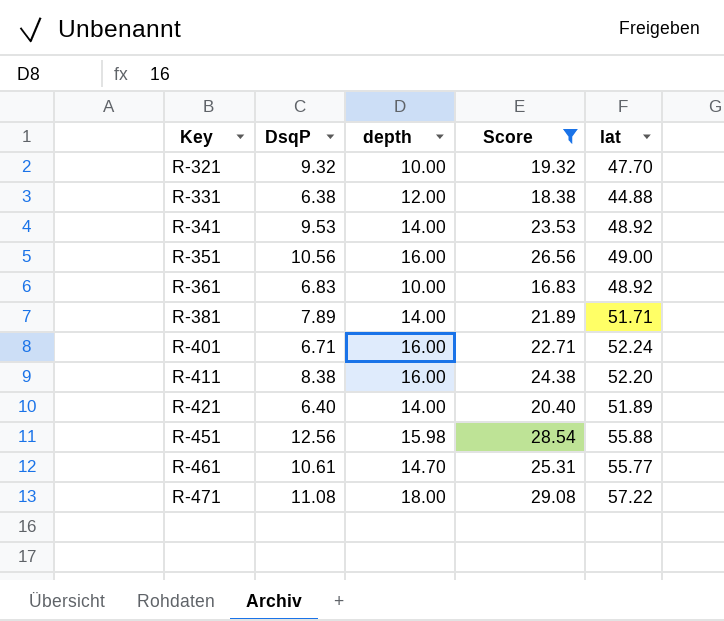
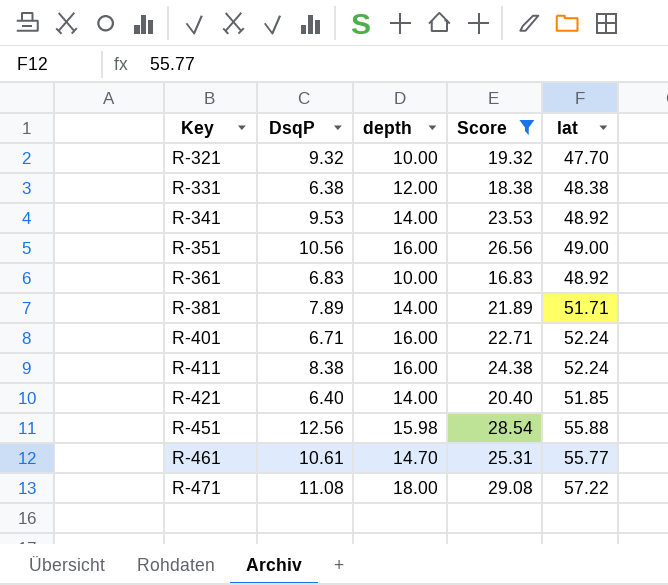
R-331 | lat: 44.88 -> 48.38
R-411 | lat: 52.20 -> 52.24
R-421 | lat: 51.89 -> 51.85

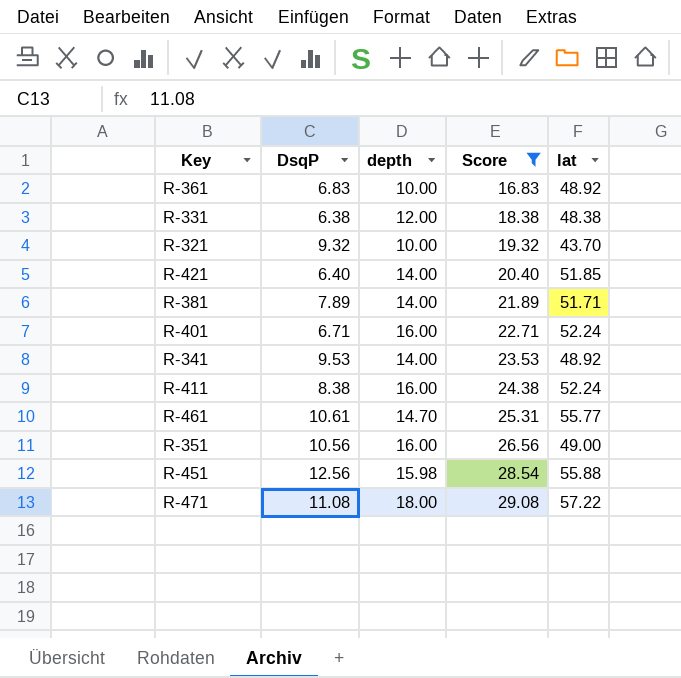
row order: Key ascending -> Score ascending
R-321 | lat: 47.70 -> 43.70

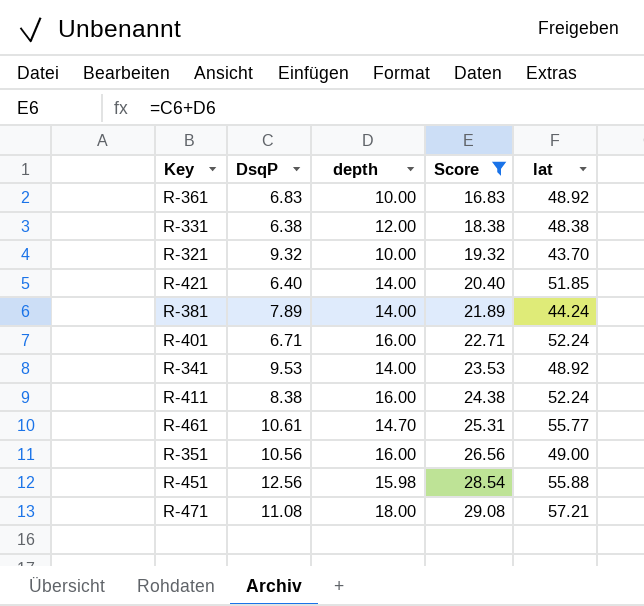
R-381 | lat: 51.71 -> 44.24
R-471 | lat: 57.22 -> 57.21

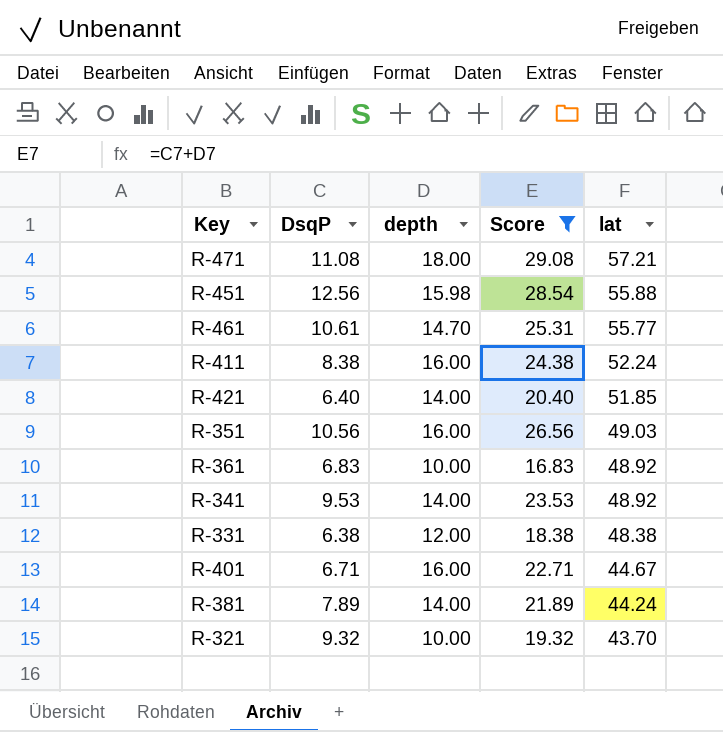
row order: Score ascending -> lat descending
R-351 | lat: 49.00 -> 49.03
R-401 | lat: 52.24 -> 44.67

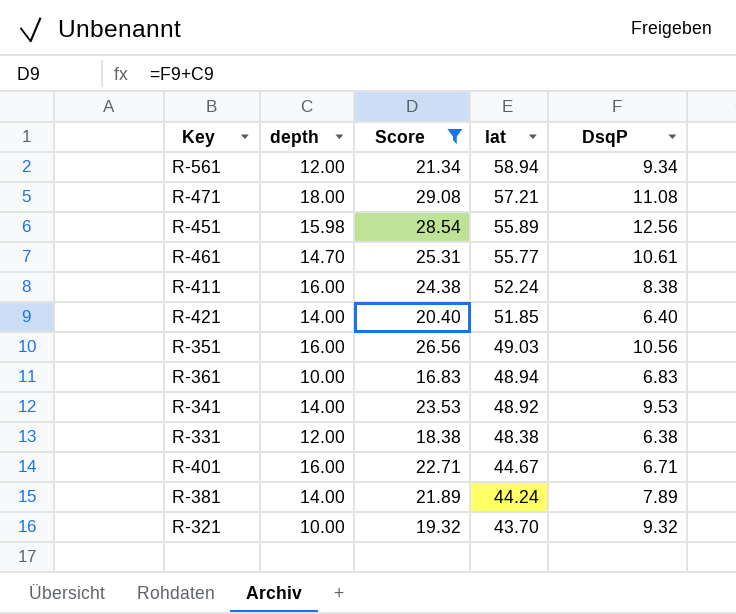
column DsqP | position: 2 -> 5
row R-561: none -> 12.00 | 21.34 | 58.94 | 9.34
R-451 | lat: 55.88 -> 55.89
R-361 | lat: 48.92 -> 48.94

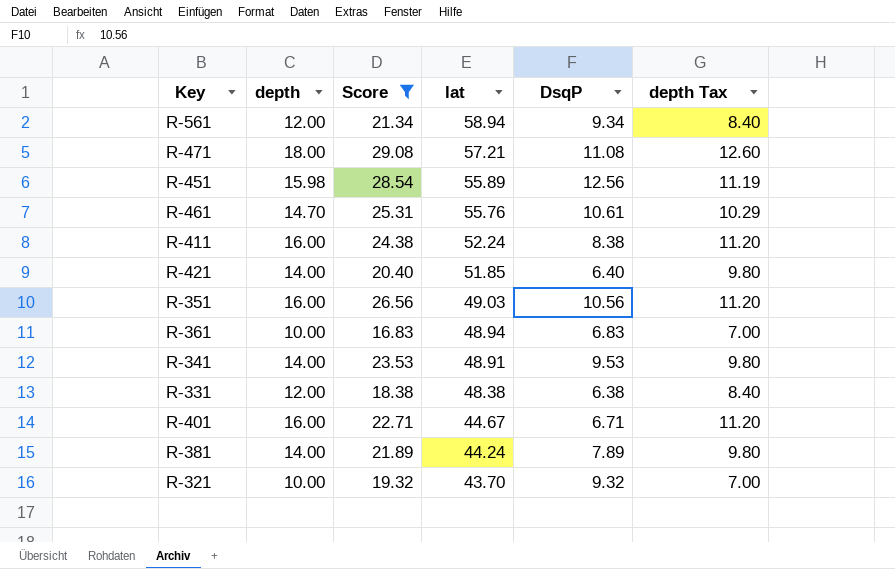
column depth Tax | formula: none -> [depth] * 0.7
R-461 | lat: 55.77 -> 55.76
R-341 | lat: 48.92 -> 48.91

